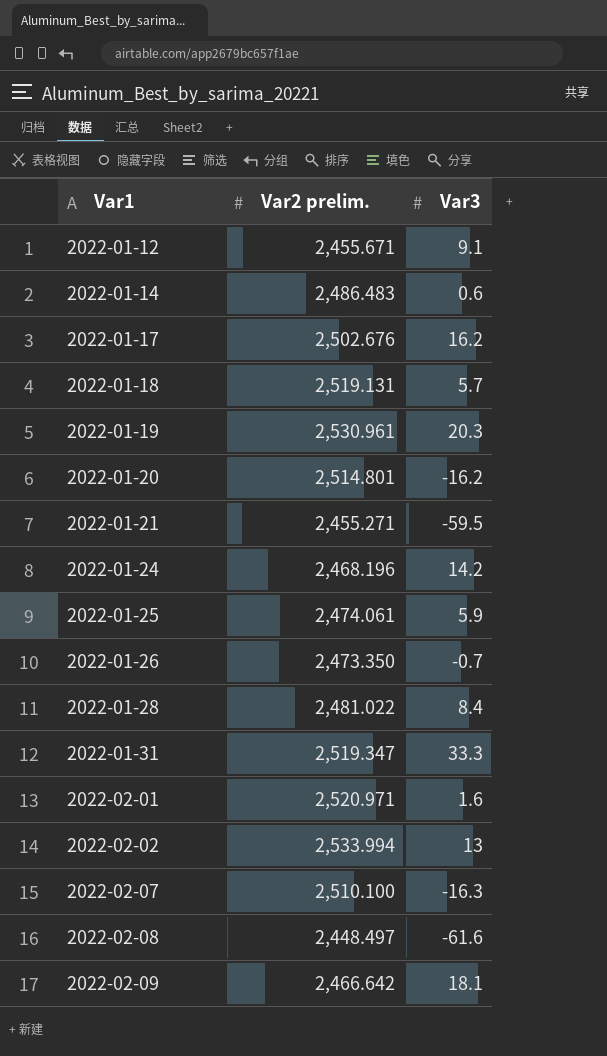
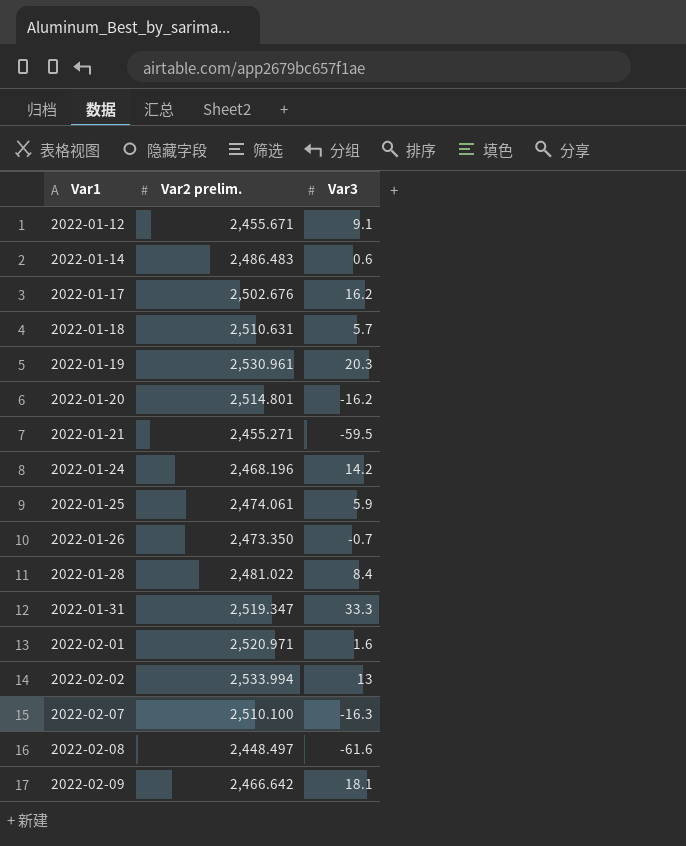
2022-01-18 | Var2 prelim.: 2,519.131 -> 2,510.631

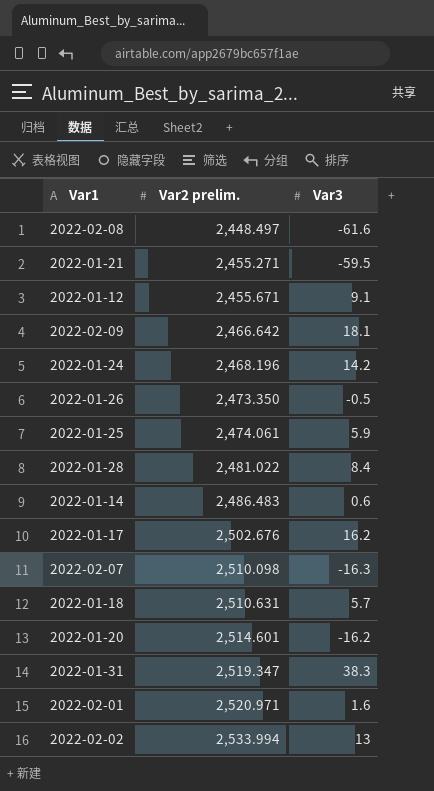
row order: Var1 ascending -> Var2 prelim. ascending
row 2022-01-19: 2,530.961 | 20.3 -> none
2022-01-26 | Var3: -0.7 -> -0.5
2022-02-07 | Var2 prelim.: 2,510.100 -> 2,510.098
2022-01-20 | Var2 prelim.: 2,514.801 -> 2,514.601
2022-01-31 | Var3: 33.3 -> 38.3

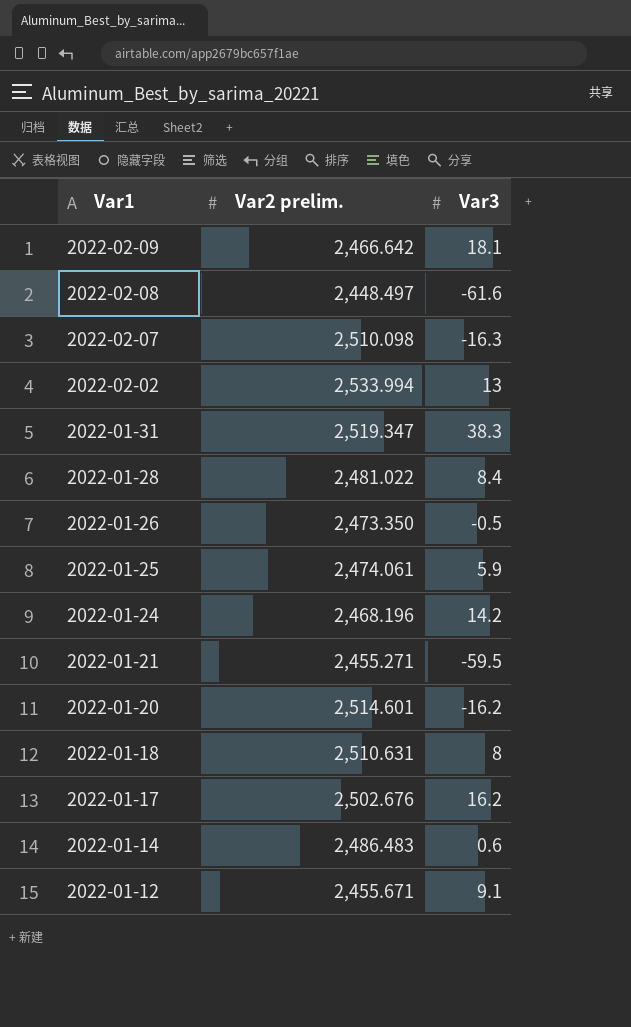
row order: Var2 prelim. ascending -> Var1 descending
row 2022-02-01: 2,520.971 | 1.6 -> none
2022-01-18 | Var3: 5.7 -> 8

